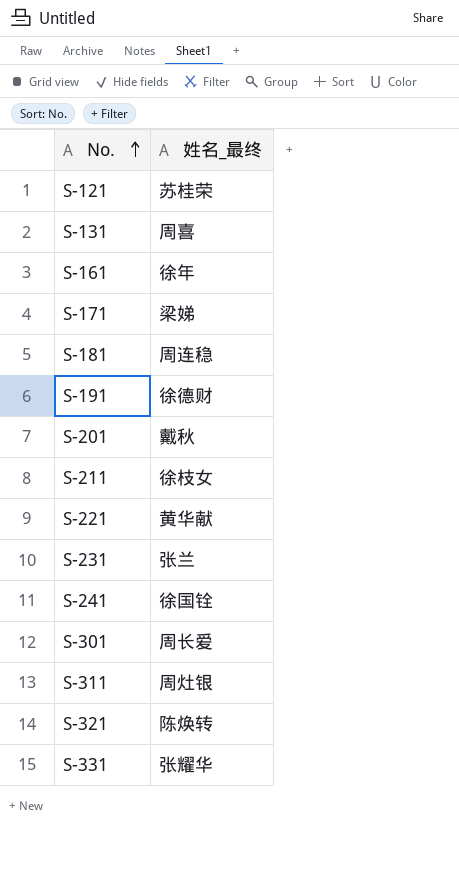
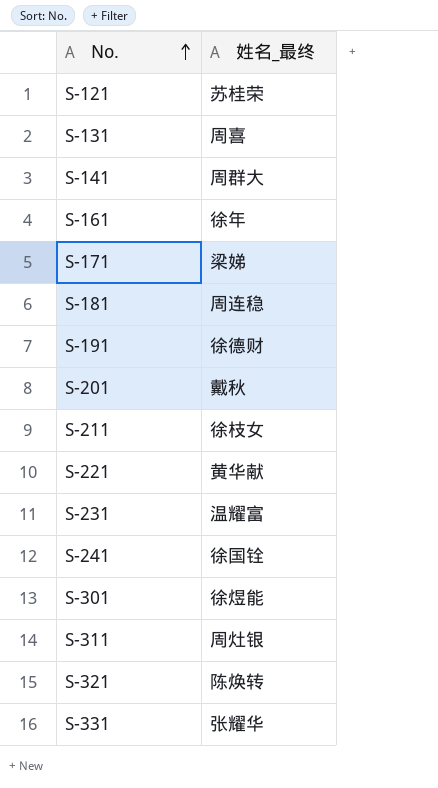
row S-141: none -> 周群大
S-231 | 姓名_最终: 张兰 -> 温耀富
S-301 | 姓名_最终: 周长爱 -> 徐煜能

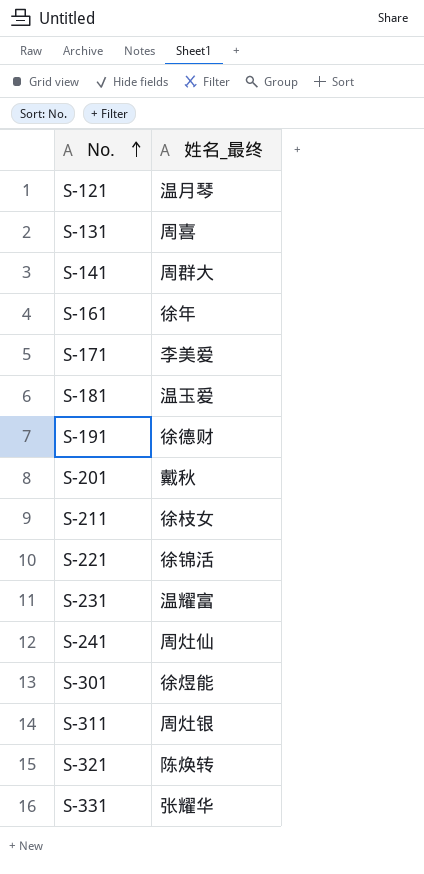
S-121 | 姓名_最终: 苏桂荣 -> 温月琴
S-171 | 姓名_最终: 梁娣 -> 李美爱
S-181 | 姓名_最终: 周连稳 -> 温玉爱
S-221 | 姓名_最终: 黄华献 -> 徐锦活
S-241 | 姓名_最终: 徐国铨 -> 周灶仙

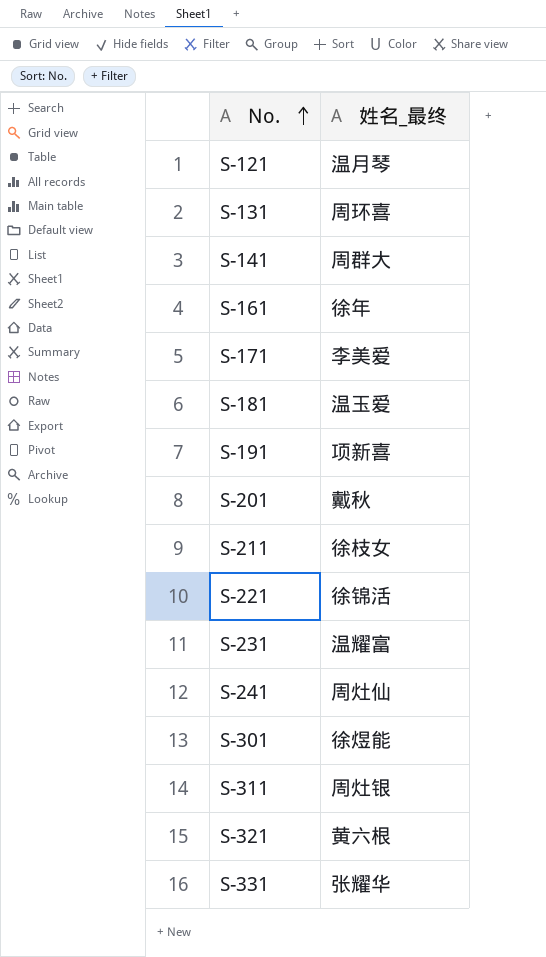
S-131 | 姓名_最终: 周喜 -> 周环喜
S-191 | 姓名_最终: 徐德财 -> 项新喜
S-321 | 姓名_最终: 陈焕转 -> 黄六根

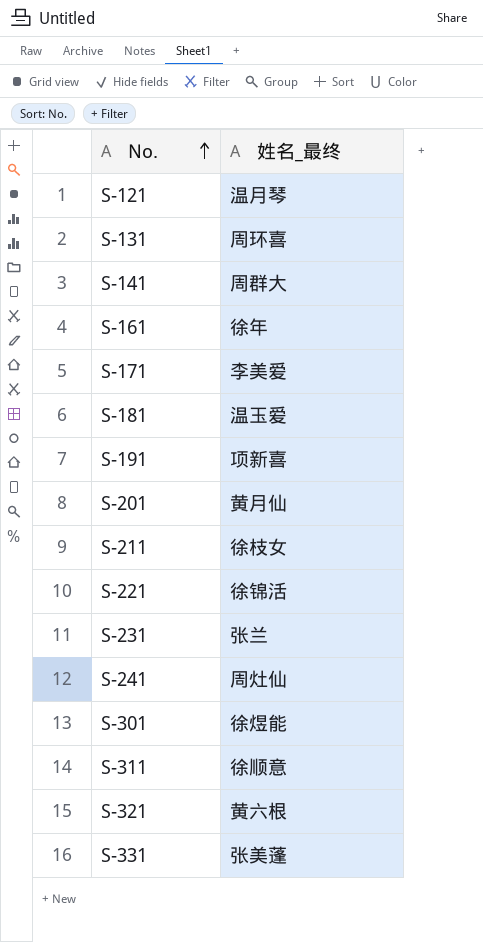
S-201 | 姓名_最终: 戴秋 -> 黄月仙
S-231 | 姓名_最终: 温耀富 -> 张兰
S-311 | 姓名_最终: 周灶银 -> 徐顺意
S-331 | 姓名_最终: 张耀华 -> 张美蓬

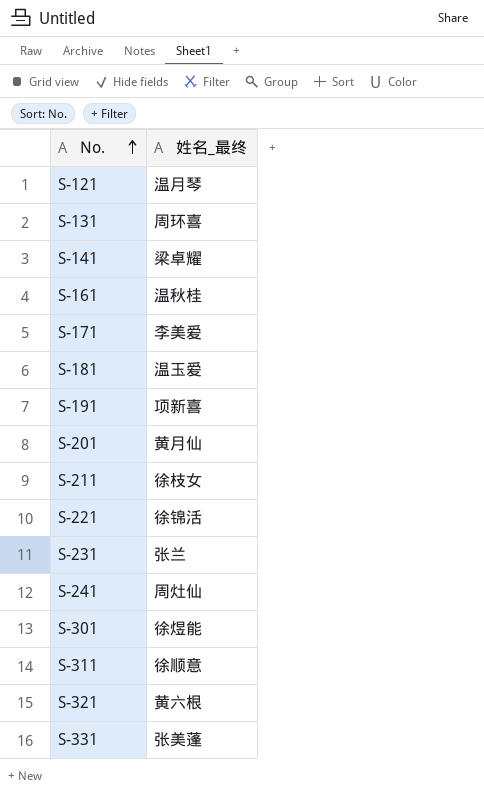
S-141 | 姓名_最终: 周群大 -> 梁卓耀
S-161 | 姓名_最终: 徐年 -> 温秋桂

